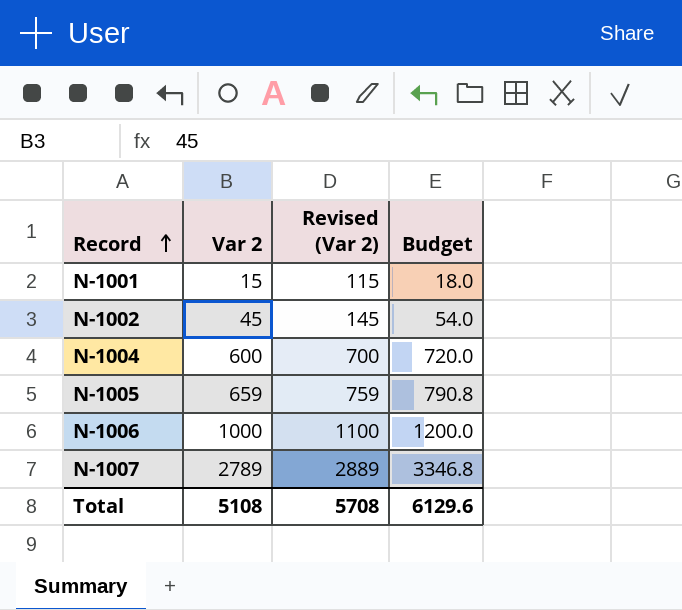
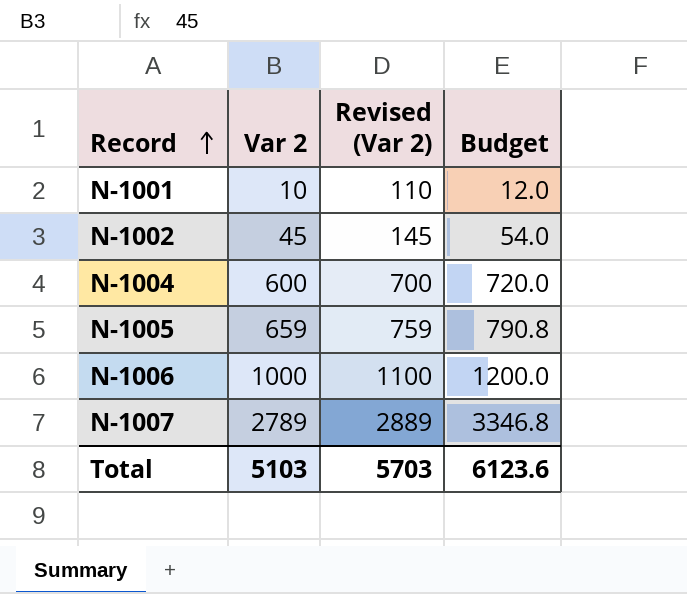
N-1001 | Var 2: 15 -> 10
N-1001 | Revised (Var 2): 115 -> 110
N-1001 | Budget: 18.0 -> 12.0
Total | Var 2: 5108 -> 5103
Total | Revised (Var 2): 5708 -> 5703
Total | Budget: 6129.6 -> 6123.6

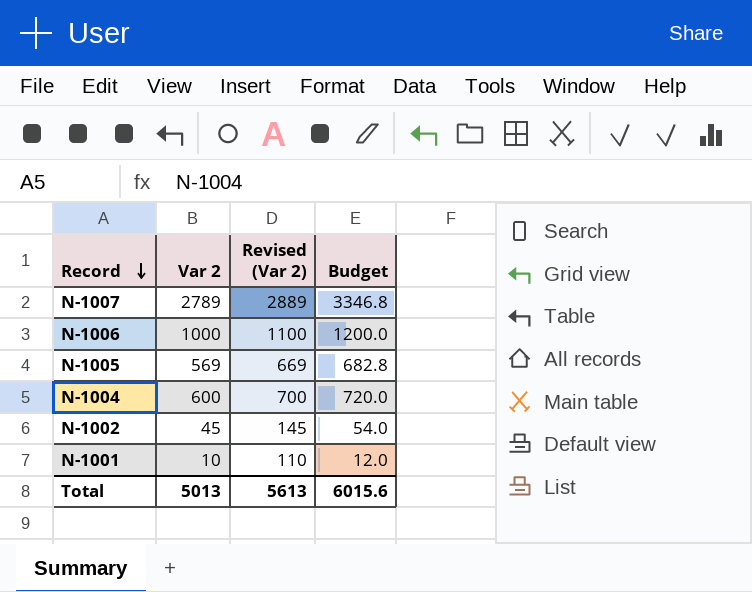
row order: Record ascending -> Record descending
N-1005 | Var 2: 659 -> 569
N-1005 | Revised (Var 2): 759 -> 669
N-1005 | Budget: 790.8 -> 682.8
Total | Var 2: 5103 -> 5013
Total | Revised (Var 2): 5703 -> 5613
Total | Budget: 6123.6 -> 6015.6

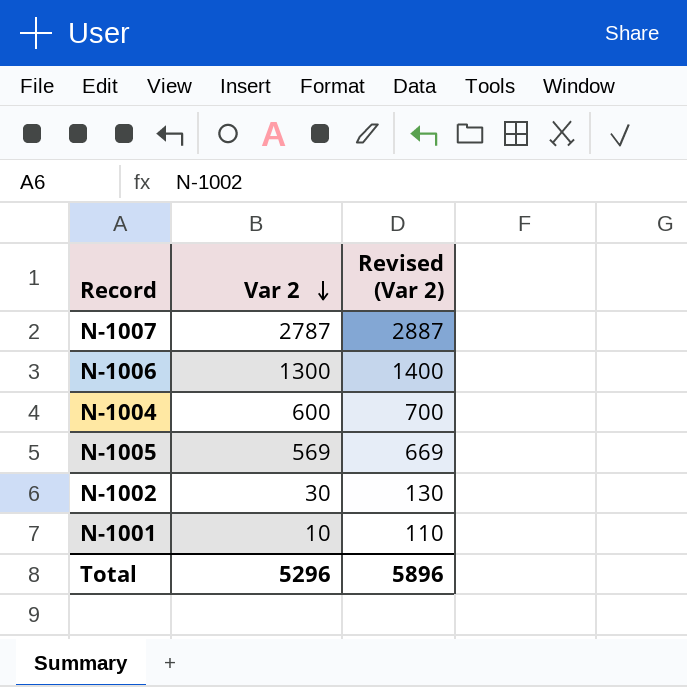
row order: Record descending -> Var 2 descending
column Budget | formula: [Var 2] * 1.2 -> none
N-1007 | Var 2: 2789 -> 2787
N-1007 | Revised (Var 2): 2889 -> 2887
N-1006 | Var 2: 1000 -> 1300
N-1006 | Revised (Var 2): 1100 -> 1400
N-1002 | Var 2: 45 -> 30
N-1002 | Revised (Var 2): 145 -> 130
Total | Var 2: 5013 -> 5296
Total | Revised (Var 2): 5613 -> 5896

